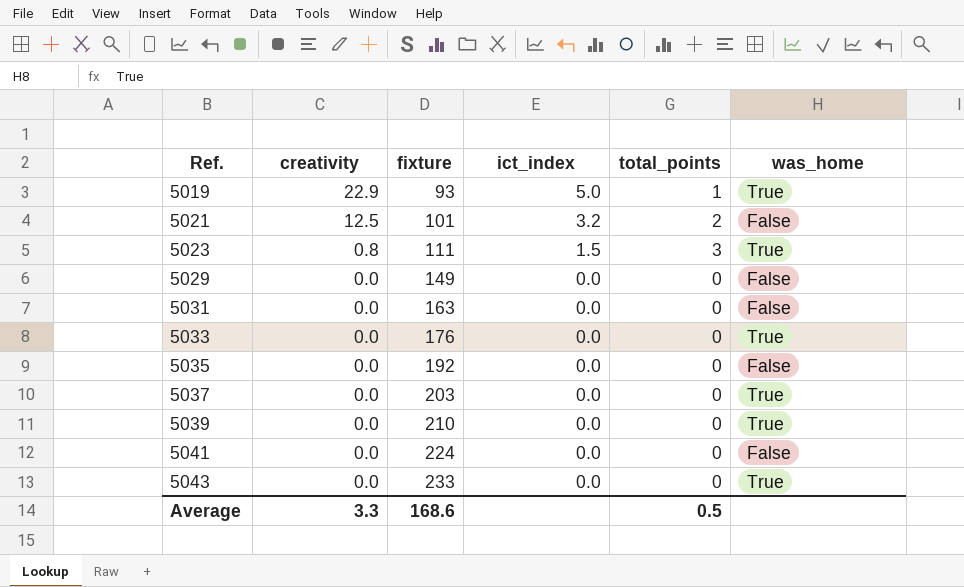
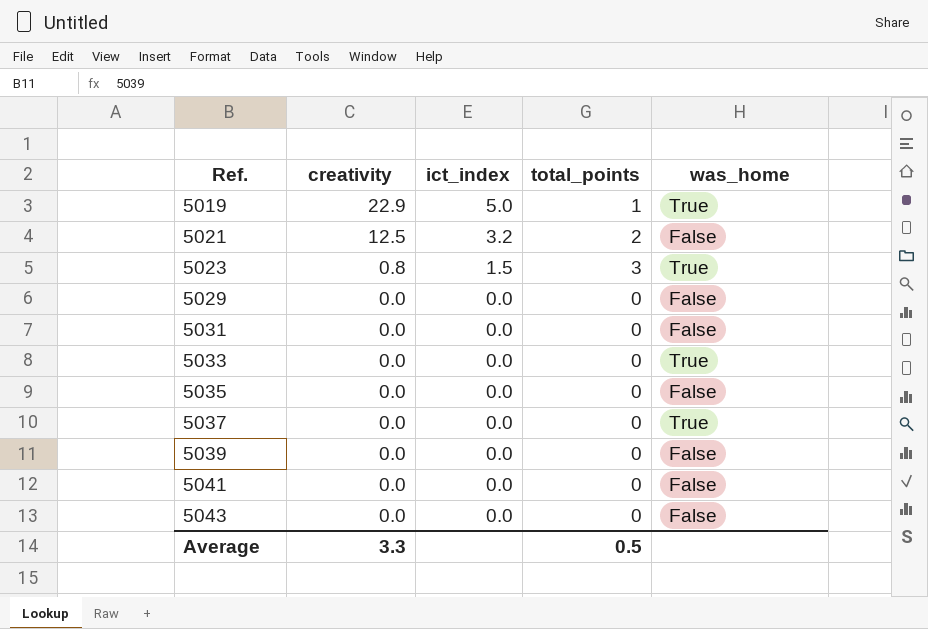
column fixture | position: 3 -> none
5039 | was_home: True -> False
5043 | was_home: True -> False

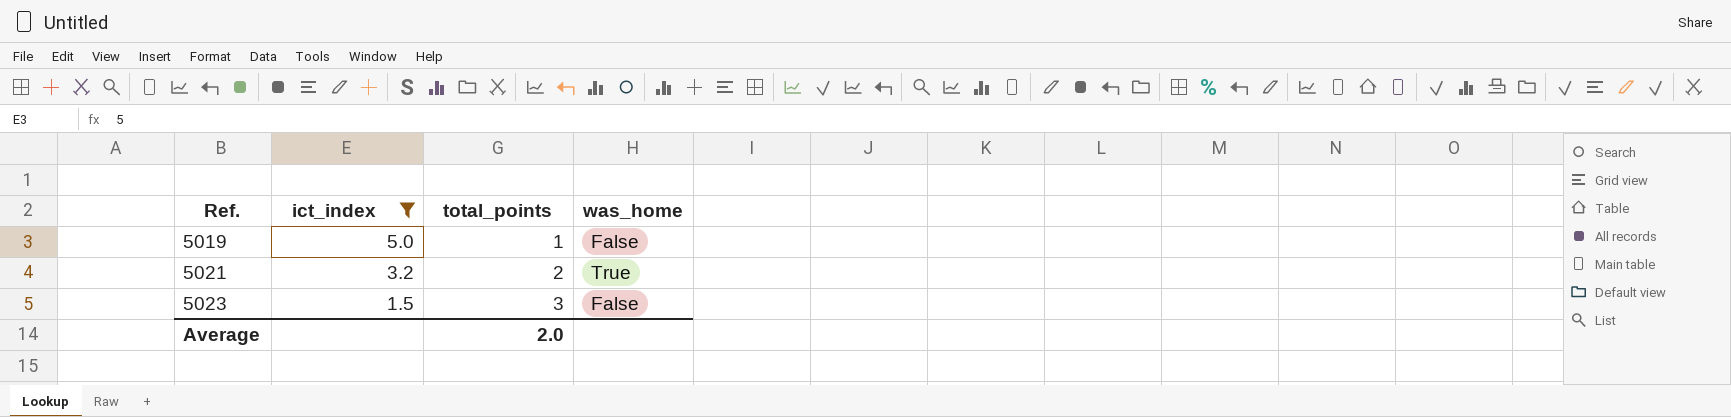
filter: none -> ict_index != 0.0
column creativity | position: 2 -> none
5019 | was_home: True -> False
5021 | was_home: False -> True
5023 | was_home: True -> False
Average | total_points: 0.5 -> 2.0

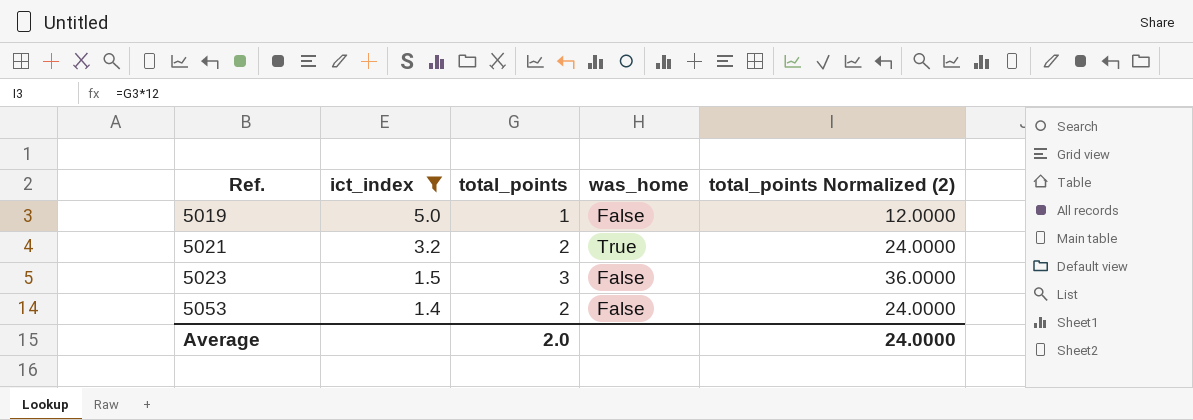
column total_points Normalized (2) | formula: none -> [total_points] * 12
row 5053: none -> 1.4 | 2 | False | 24.0000

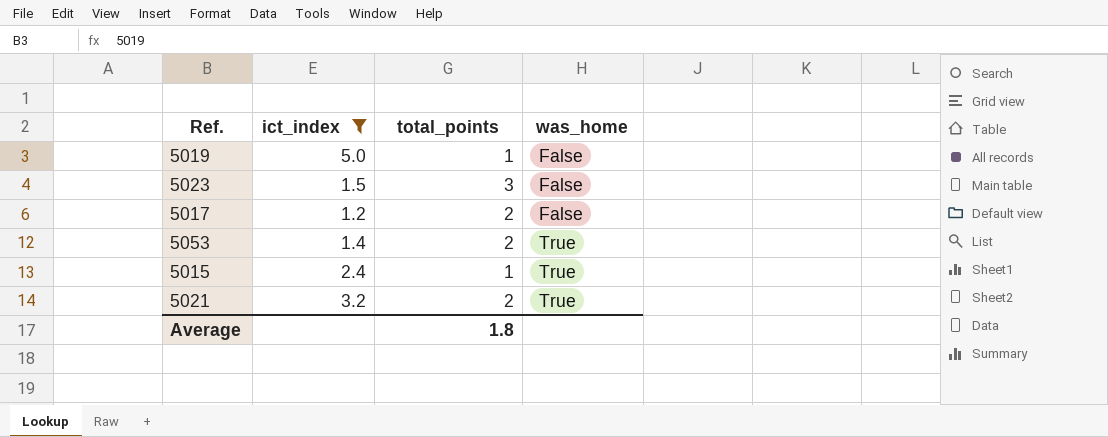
row order: Ref. ascending -> was_home ascending
column total_points Normalized (2) | formula: [total_points] * 12 -> none
row 5017: none -> 1.2 | 2 | False
5053 | was_home: False -> True
row 5015: none -> 2.4 | 1 | True
Average | total_points: 2.0 -> 1.8

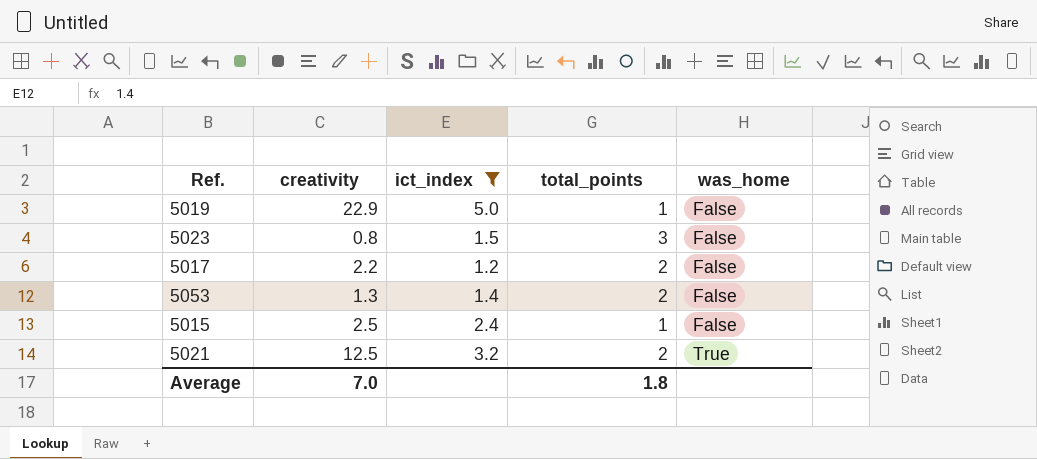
column creativity | position: none -> 2
5053 | was_home: True -> False
5015 | was_home: True -> False

